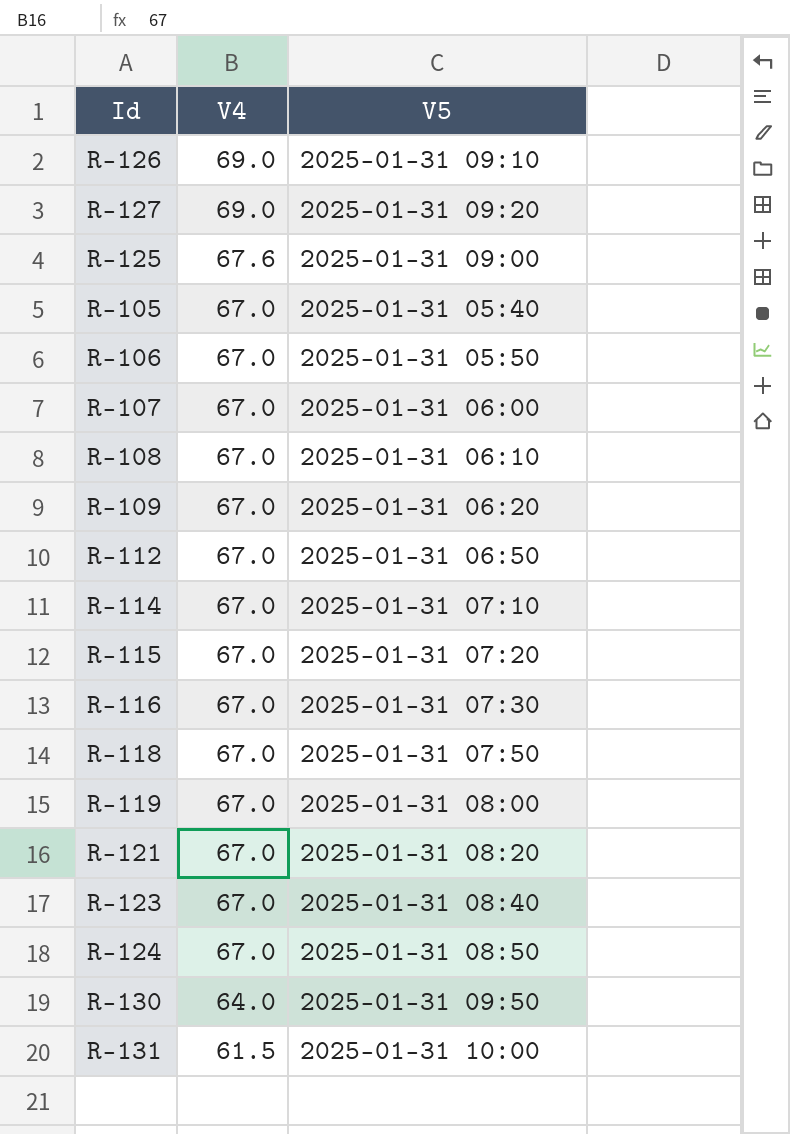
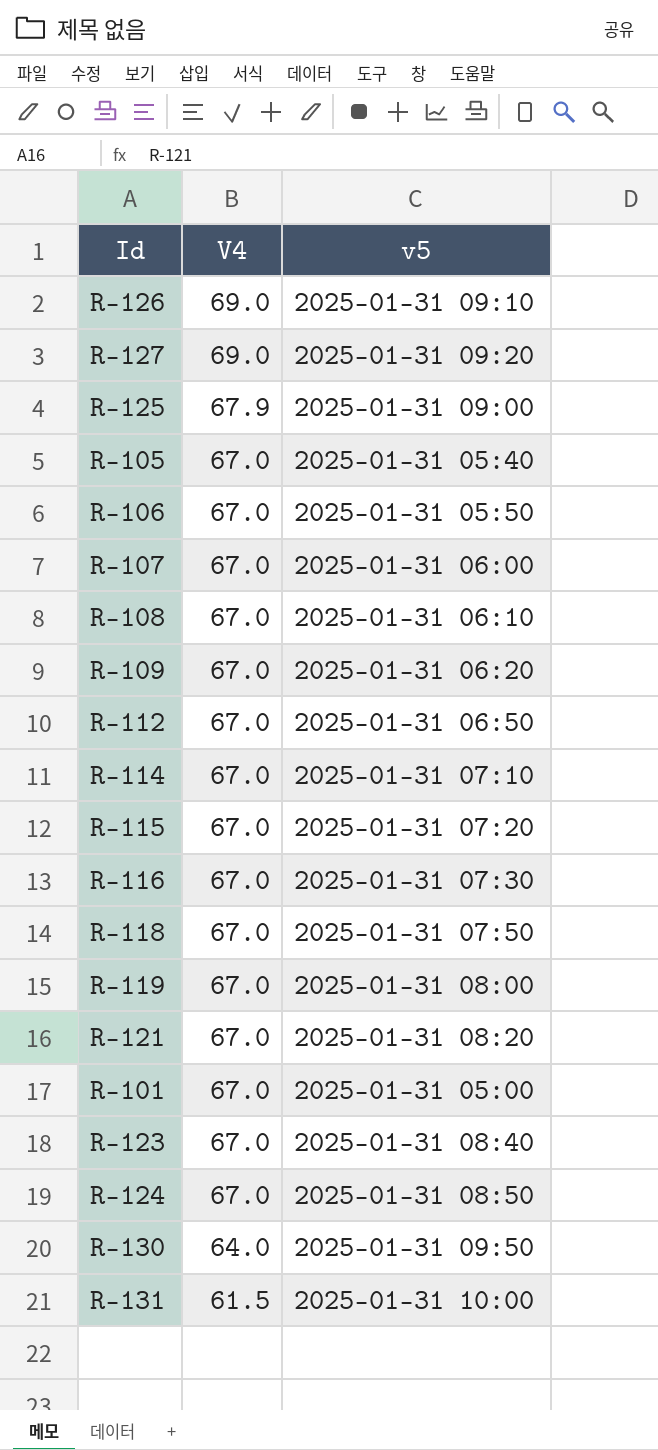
column name: V5 -> v5
R-125 | V4: 67.6 -> 67.9
row R-101: none -> 67.0 | 2025-01-31 05:00

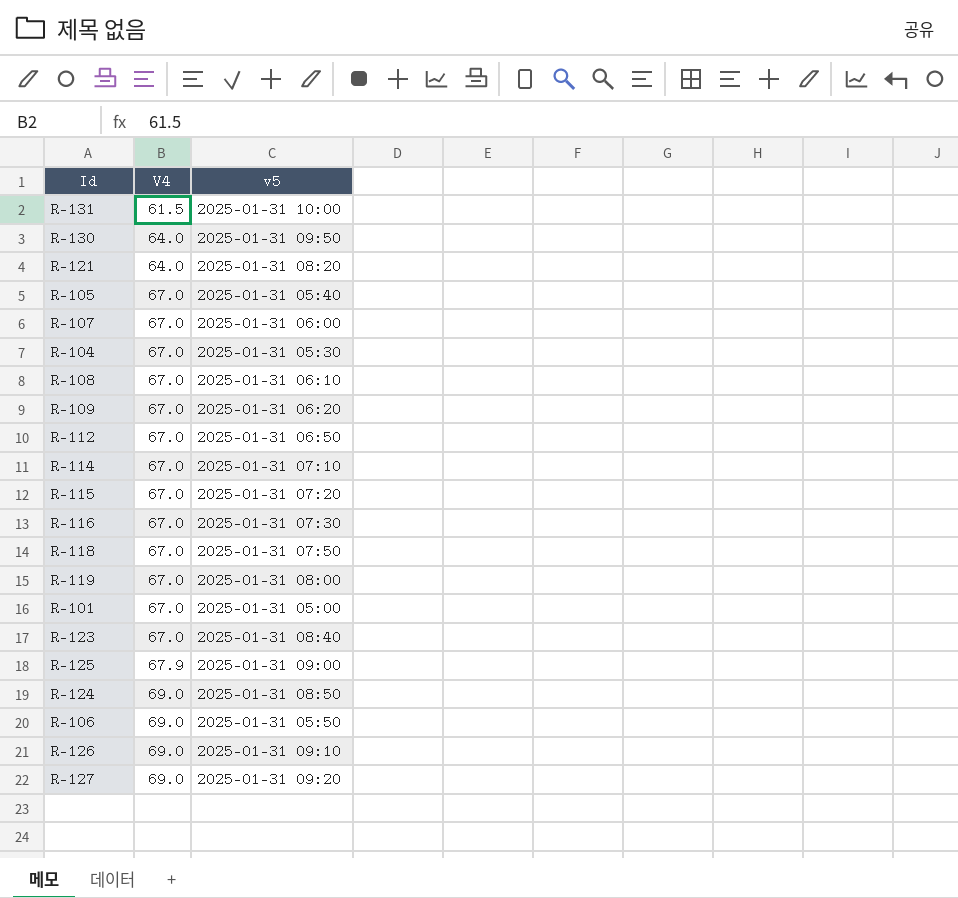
row order: V4 descending -> V4 ascending
R-121 | V4: 67.0 -> 64.0
row R-104: none -> 67.0 | 2025-01-31 05:30
R-124 | V4: 67.0 -> 69.0
R-106 | V4: 67.0 -> 69.0

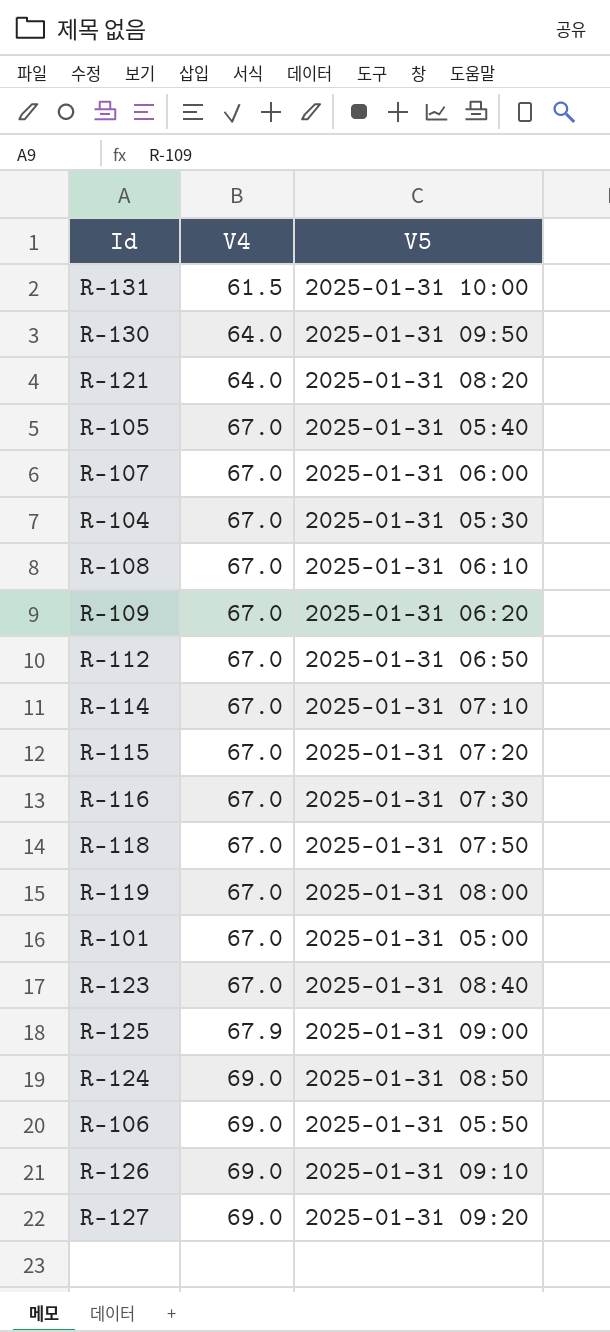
column name: v5 -> V5

